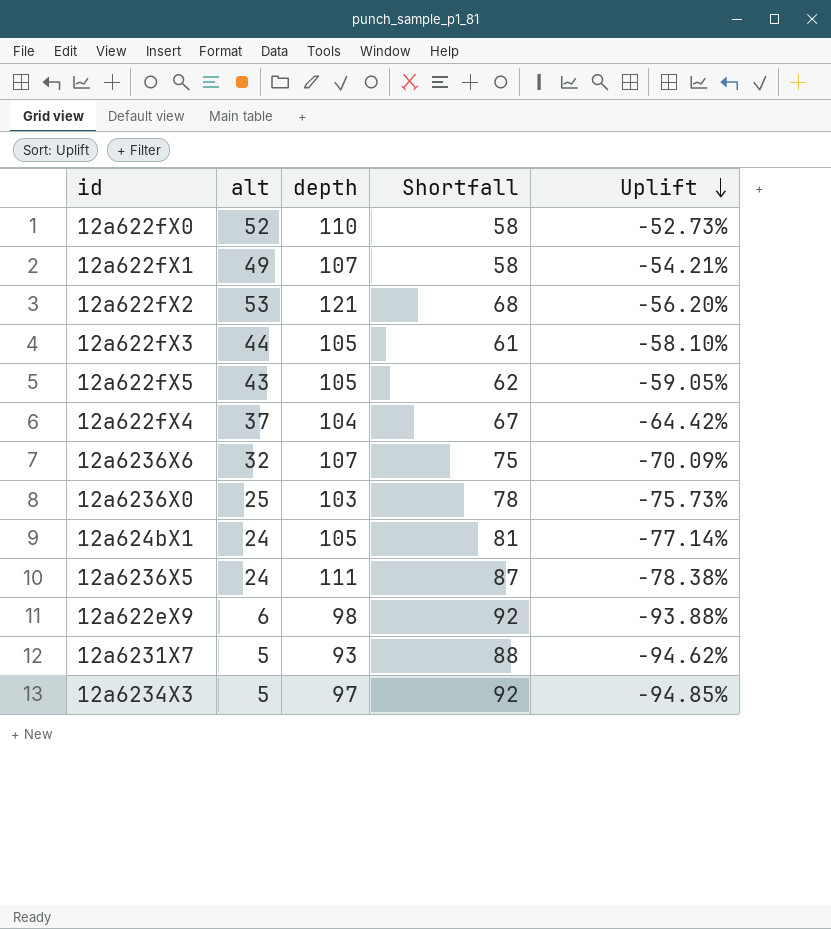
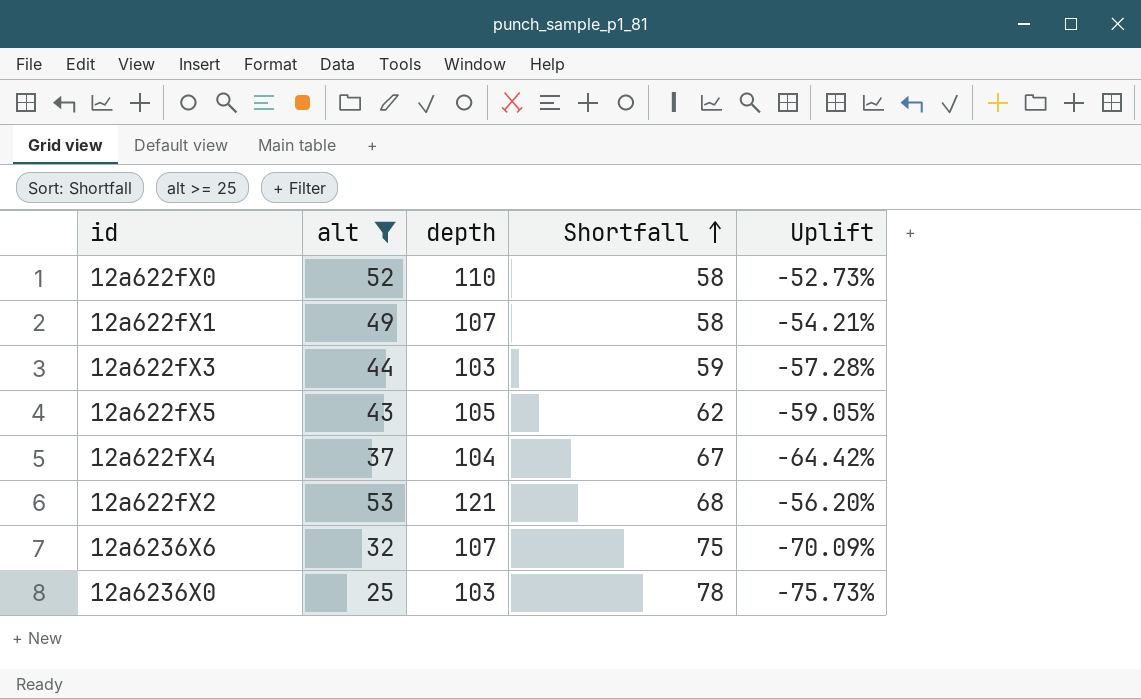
filter: none -> alt >= 25
row order: Uplift descending -> Shortfall ascending
12a622fX3 | depth: 105 -> 103
12a622fX3 | Shortfall: 61 -> 59
12a622fX3 | Uplift: -58.10% -> -57.28%

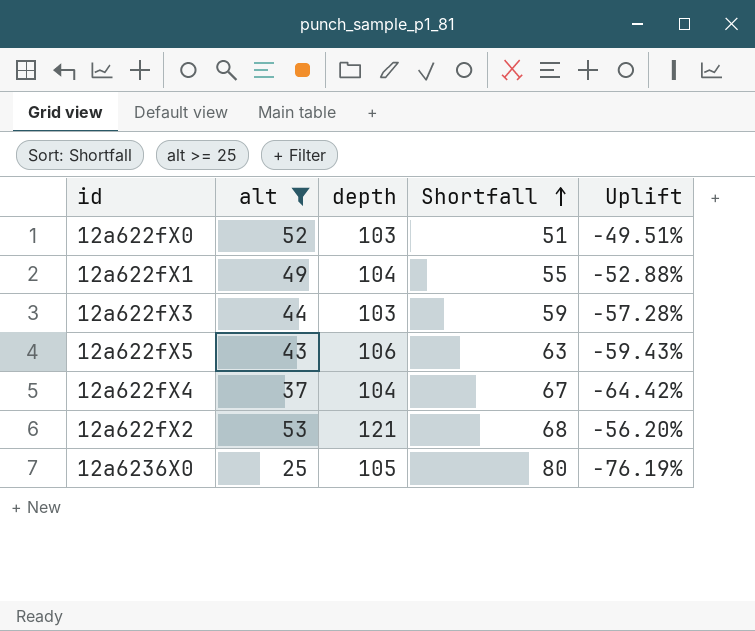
row 12a6236X6: 32 | 107 | 75 | -70.09% -> none
12a622fX0 | depth: 110 -> 103
12a622fX0 | Shortfall: 58 -> 51
12a622fX0 | Uplift: -52.73% -> -49.51%
12a622fX1 | depth: 107 -> 104
12a622fX1 | Shortfall: 58 -> 55
12a622fX1 | Uplift: -54.21% -> -52.88%
12a622fX5 | depth: 105 -> 106
12a622fX5 | Shortfall: 62 -> 63
12a622fX5 | Uplift: -59.05% -> -59.43%
12a6236X0 | depth: 103 -> 105
12a6236X0 | Shortfall: 78 -> 80
12a6236X0 | Uplift: -75.73% -> -76.19%

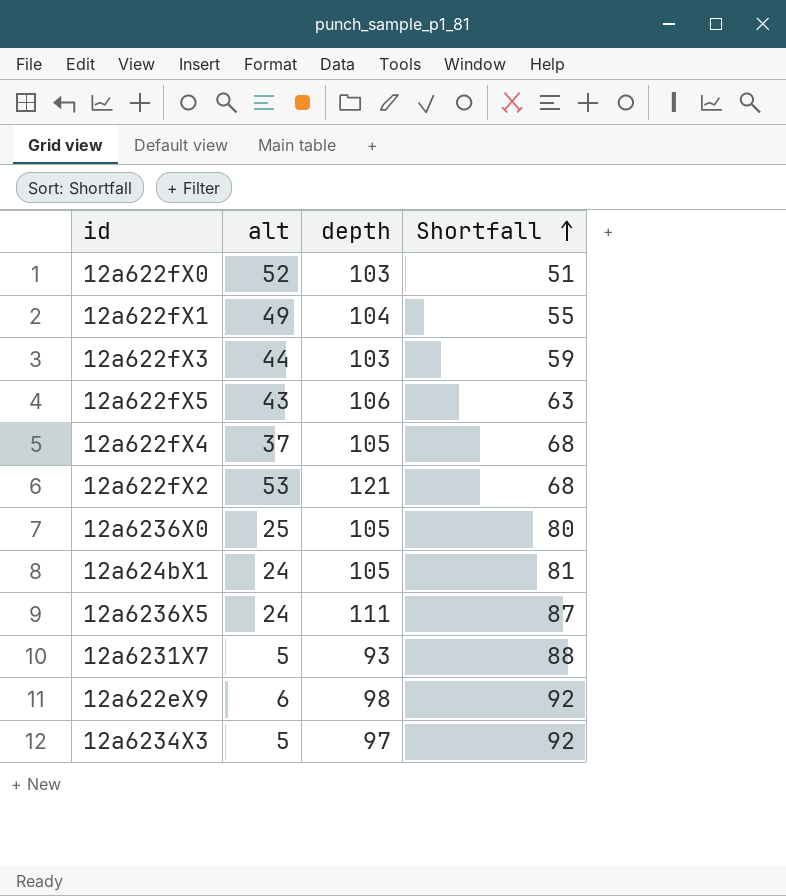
filter: alt >= 25 -> none
column Uplift | formula: ([alt] - [depth]) / [depth] -> none
12a622fX4 | depth: 104 -> 105
12a622fX4 | Shortfall: 67 -> 68

